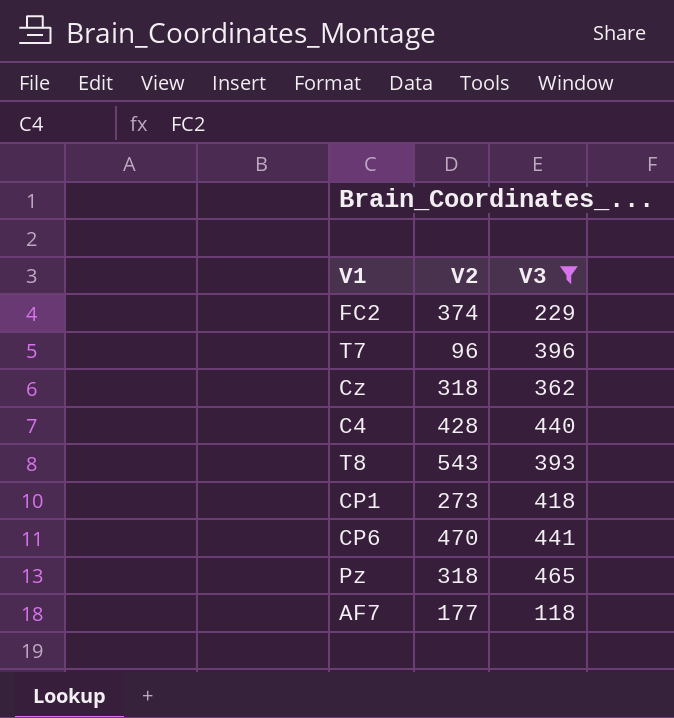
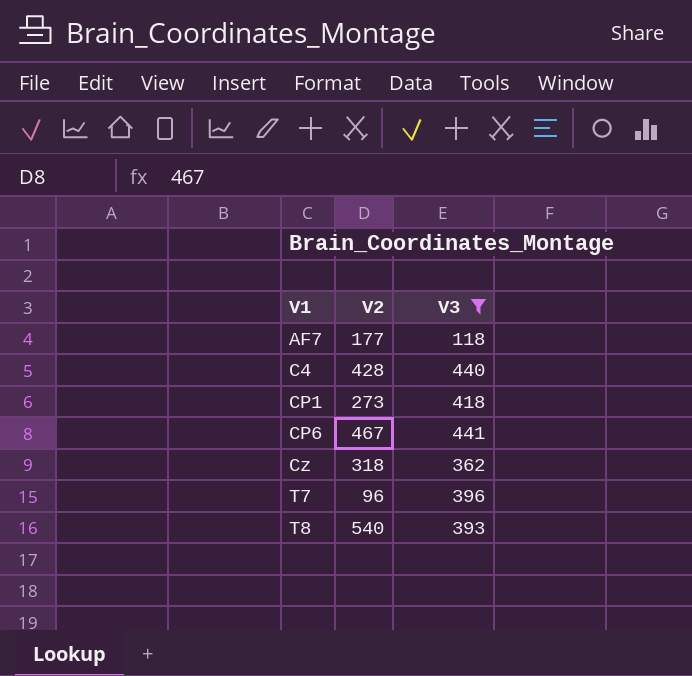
row order: none -> V1 ascending
row FC2: 374 | 229 -> none
row Pz: 318 | 465 -> none
CP6 | V2: 470 -> 467
T8 | V2: 543 -> 540

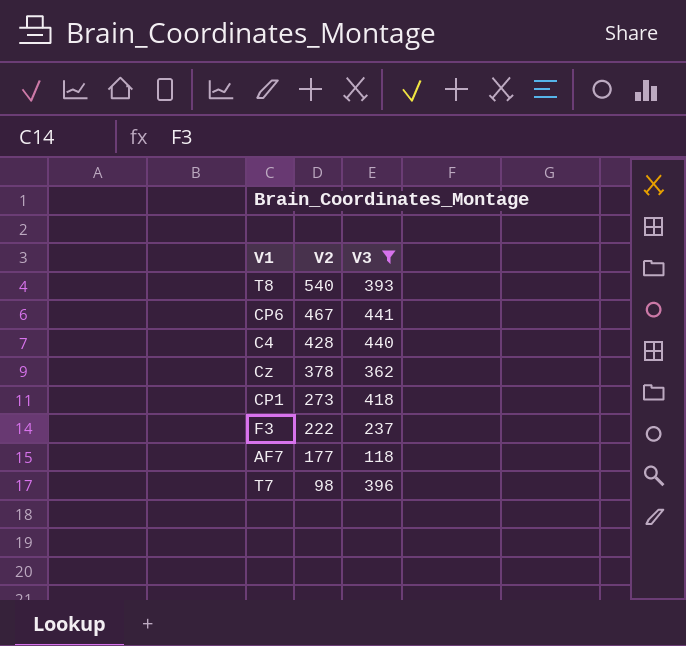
row order: V1 ascending -> V2 descending
Cz | V2: 318 -> 378
row F3: none -> 222 | 237
T7 | V2: 96 -> 98

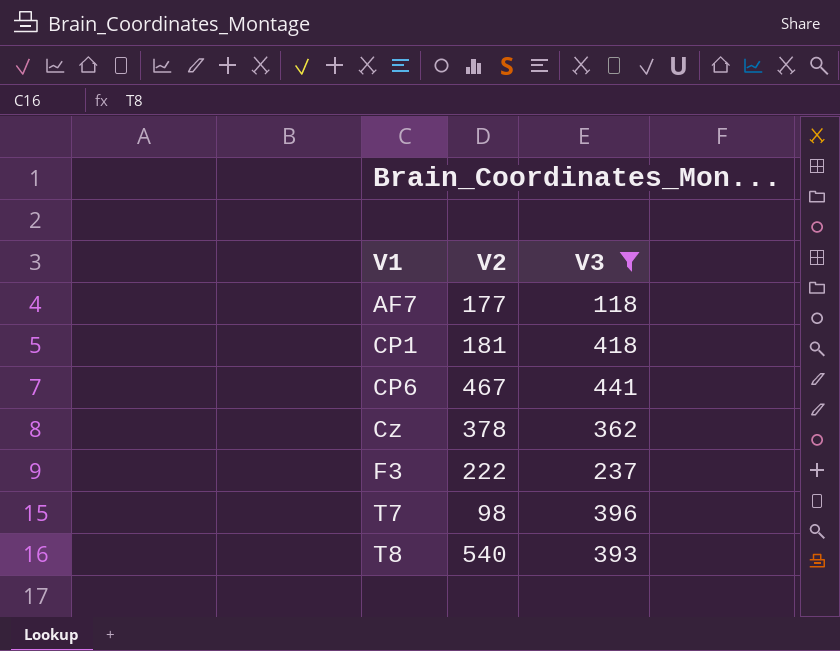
row order: V2 descending -> V1 ascending
row C4: 428 | 440 -> none
CP1 | V2: 273 -> 181

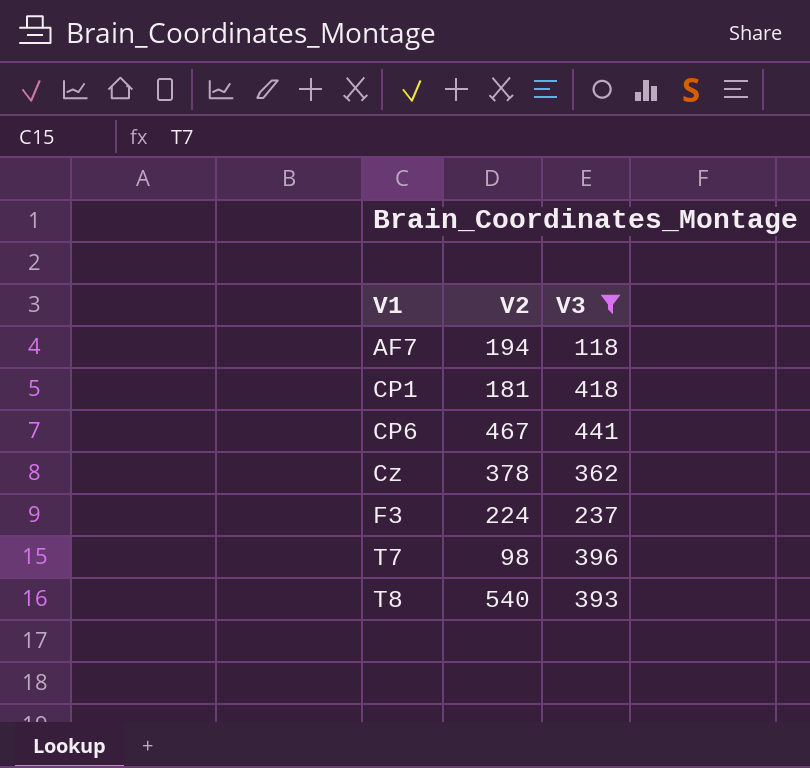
AF7 | V2: 177 -> 194
F3 | V2: 222 -> 224

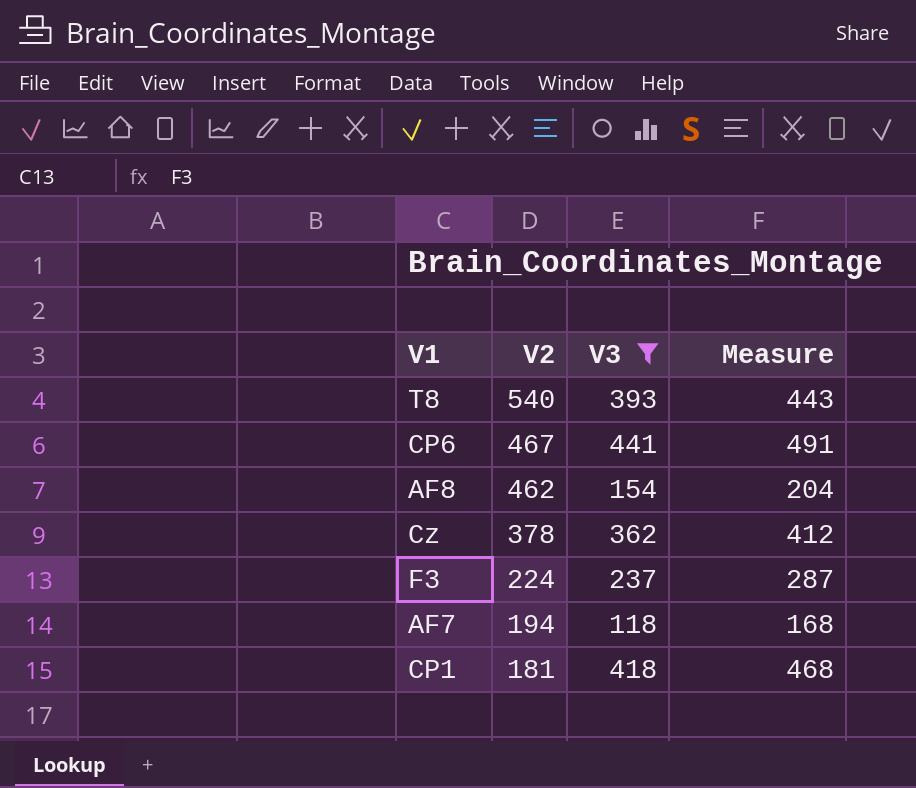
row order: V1 ascending -> V2 descending
column Measure | formula: none -> [V3] + 50
row T7: 98 | 396 -> none
row AF8: none -> 462 | 154 | 204

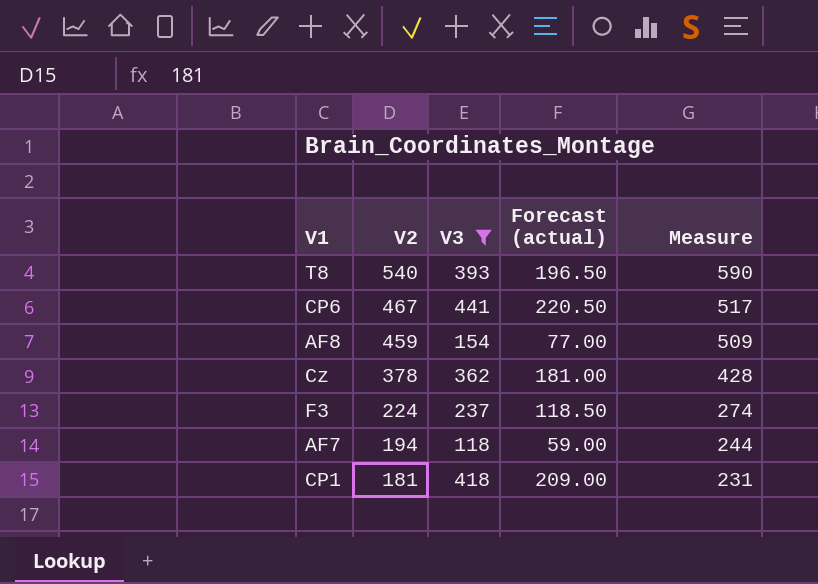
column Forecast (actual) | formula: none -> [V3] * 0.5
column Measure | formula: [V3] + 50 -> [V2] + 50
AF8 | V2: 462 -> 459

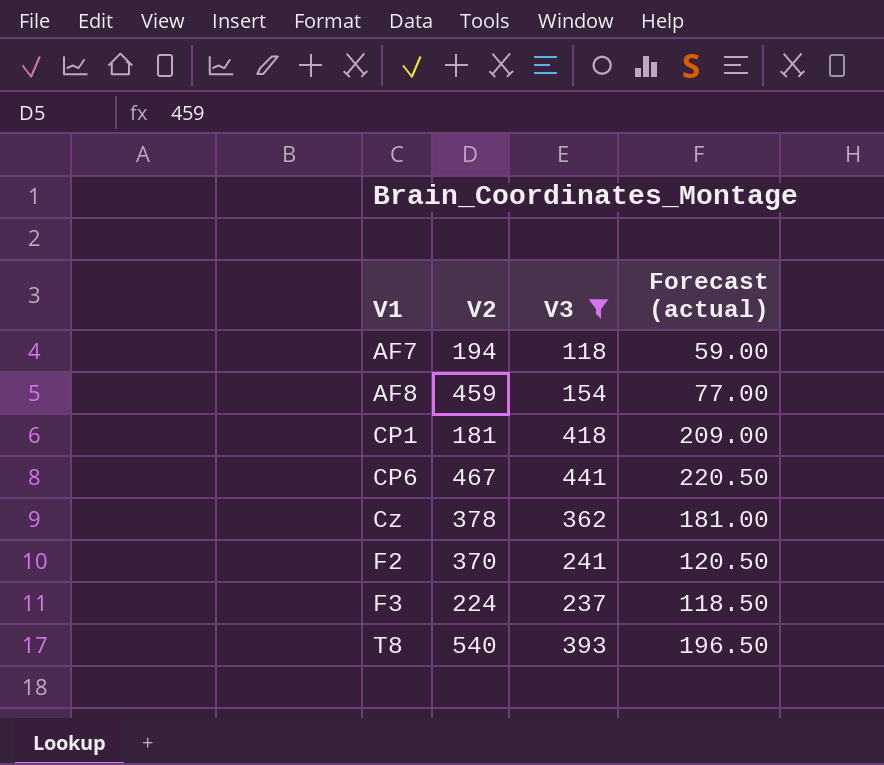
row order: V2 descending -> V1 ascending
column Measure | formula: [V2] + 50 -> none
row F2: none -> 370 | 241 | 120.50

